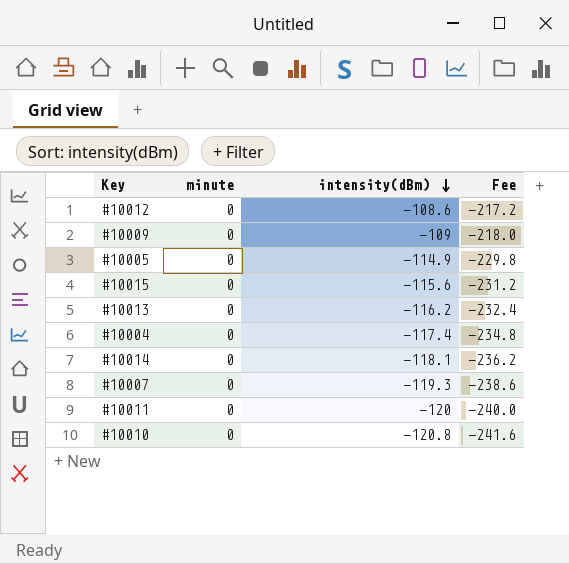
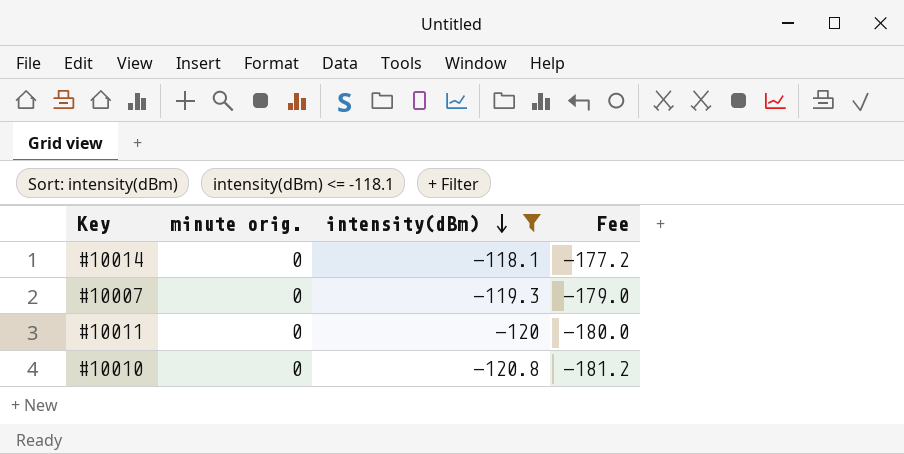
filter: none -> intensity(dBm) <= -118.1
column name: minute -> minute orig.
column Fee | formula: [intensity(dBm)] * 2 -> [intensity(dBm)] * 1.5

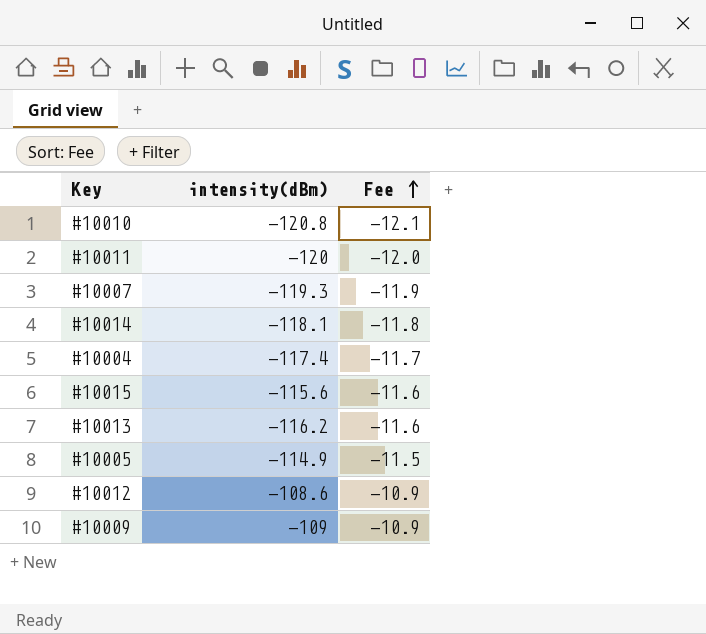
filter: intensity(dBm) <= -118.1 -> none
row order: intensity(dBm) descending -> Fee ascending
column minute orig. | position: 2 -> none
column Fee | formula: [intensity(dBm)] * 1.5 -> [intensity(dBm)] * 0.1

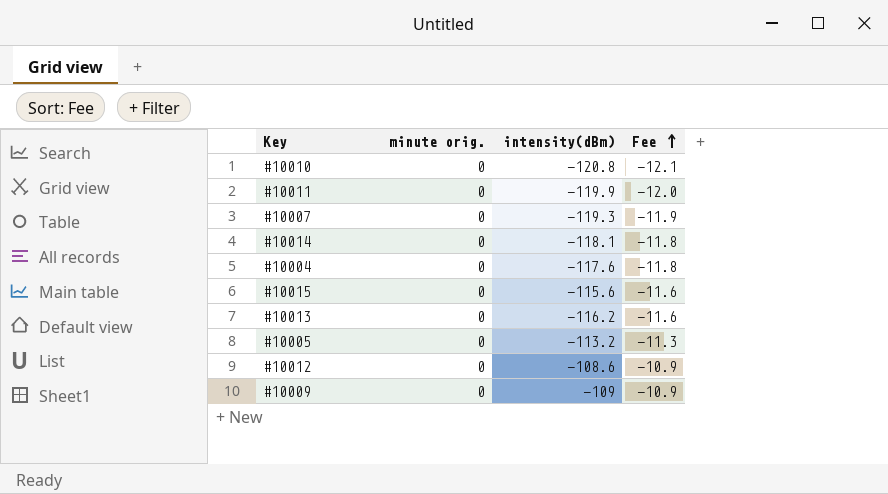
column minute orig. | position: none -> 2
#10011 | intensity(dBm): -120 -> -119.9
#10004 | intensity(dBm): -117.4 -> -117.6
#10004 | Fee: -11.7 -> -11.8
#10005 | intensity(dBm): -114.9 -> -113.2
#10005 | Fee: -11.5 -> -11.3

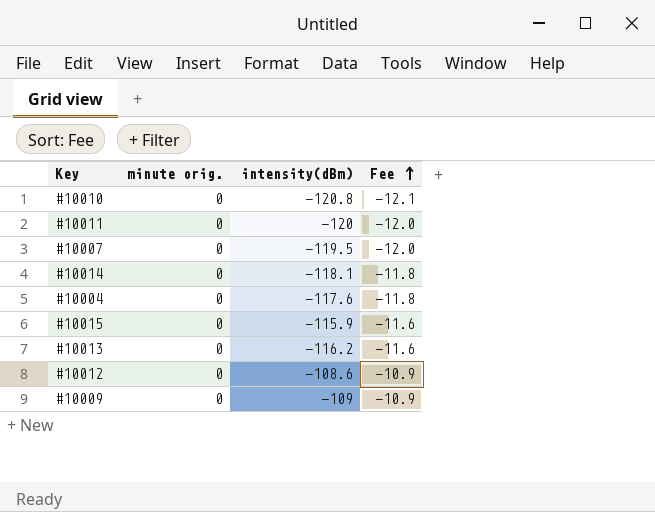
row #10005: 0 | -113.2 | -11.3 -> none
#10011 | intensity(dBm): -119.9 -> -120
#10007 | intensity(dBm): -119.3 -> -119.5
#10007 | Fee: -11.9 -> -12.0
#10015 | intensity(dBm): -115.6 -> -115.9

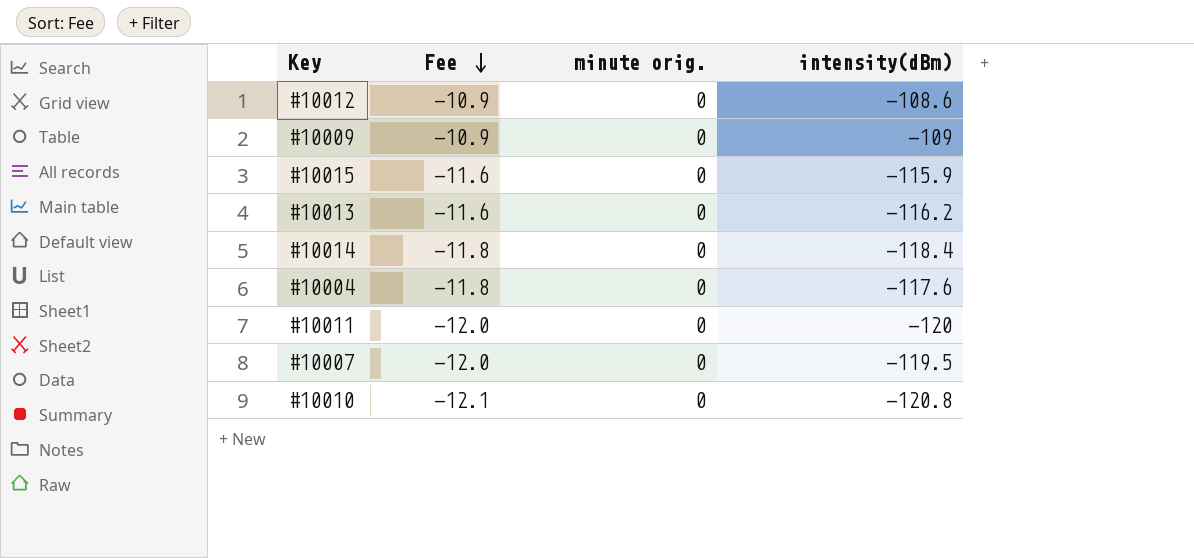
row order: Fee ascending -> Fee descending
column Fee | position: 4 -> 2
#10014 | intensity(dBm): -118.1 -> -118.4

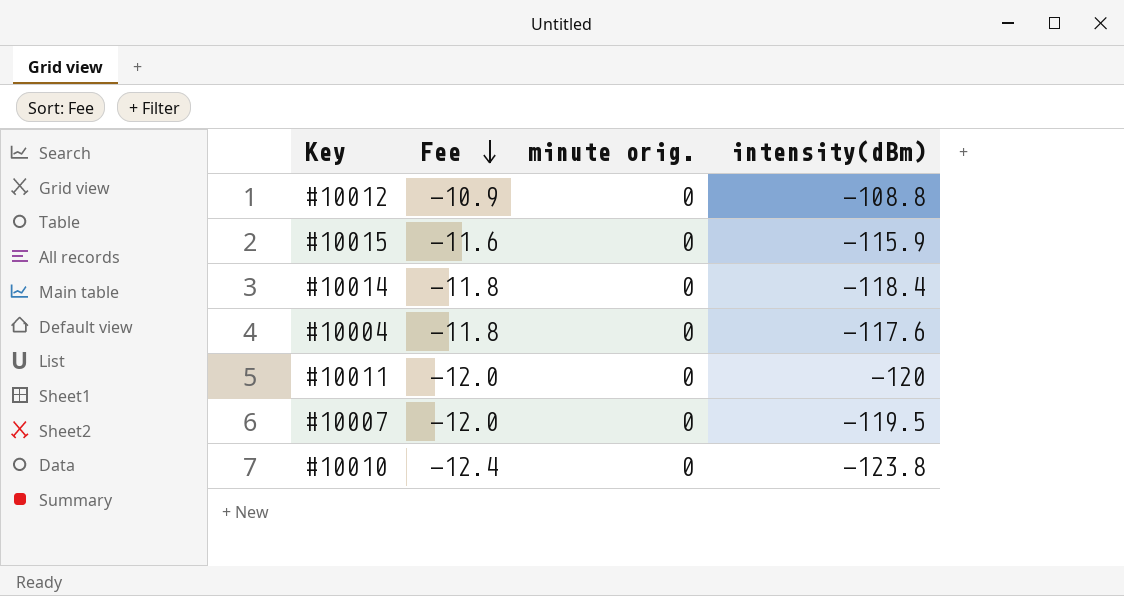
row #10009: -10.9 | 0 | -109 -> none
row #10013: -11.6 | 0 | -116.2 -> none
#10012 | intensity(dBm): -108.6 -> -108.8
#10010 | Fee: -12.1 -> -12.4
#10010 | intensity(dBm): -120.8 -> -123.8

